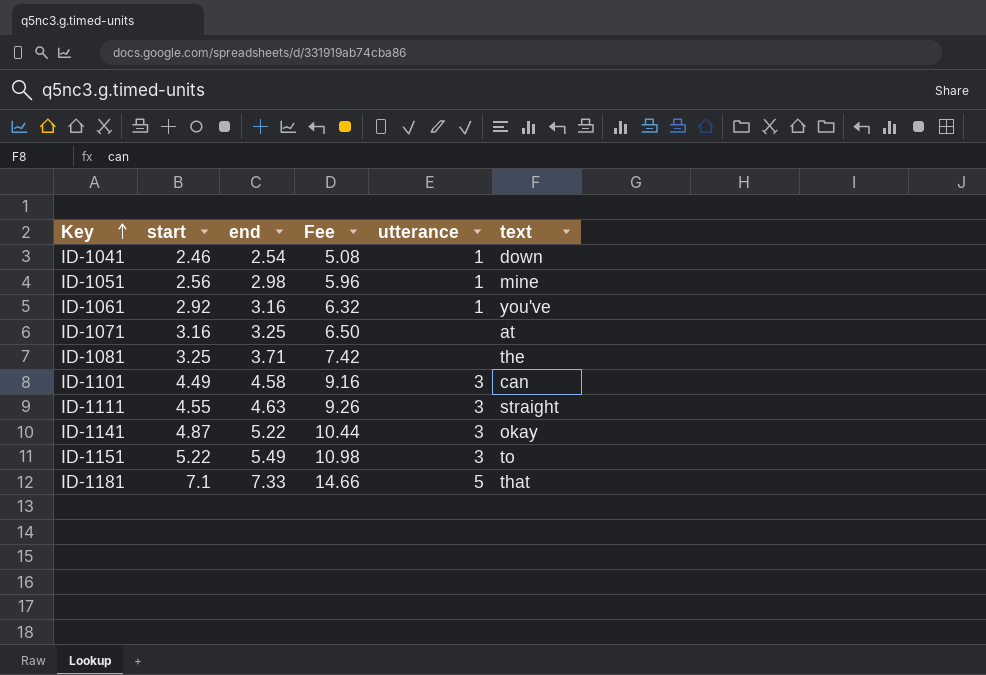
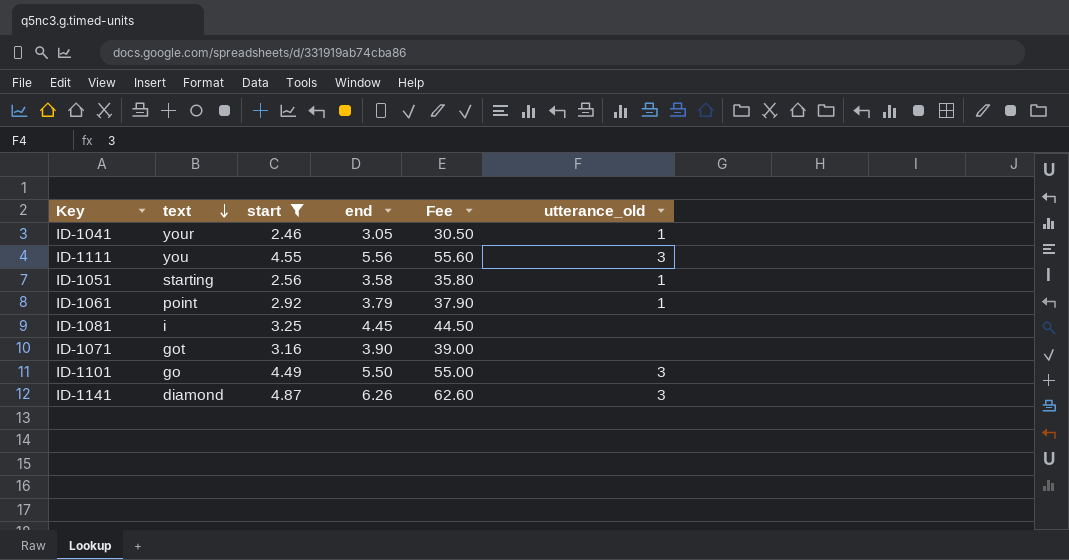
filter: none -> start <= 4.87
row order: Key ascending -> text descending
column text | position: 6 -> 2
column Fee | formula: [end] * 2 -> [end] * 10
column name: utterance -> utterance_old
ID-1041 | text: down -> your
ID-1041 | end: 2.54 -> 3.05
ID-1111 | text: straight -> you
ID-1111 | end: 4.63 -> 5.56
ID-1051 | text: mine -> starting
ID-1051 | end: 2.98 -> 3.58
ID-1061 | text: you've -> point
ID-1061 | end: 3.16 -> 3.79
ID-1081 | text: the -> i
ID-1081 | end: 3.71 -> 4.45
ID-1071 | text: at -> got
ID-1071 | end: 3.25 -> 3.90
ID-1101 | text: can -> go
ID-1101 | end: 4.58 -> 5.50
ID-1141 | text: okay -> diamond
ID-1141 | end: 5.22 -> 6.26

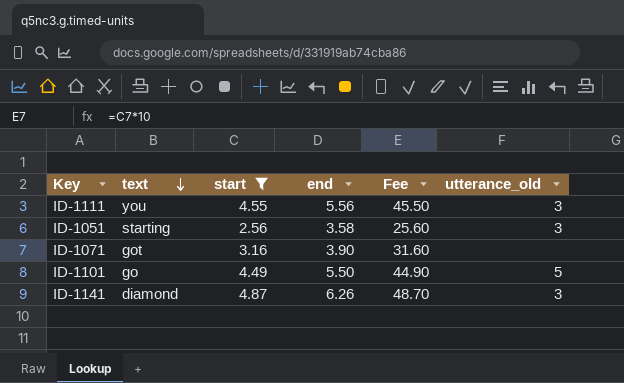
column Fee | formula: [end] * 10 -> [start] * 10
row ID-1041: your | 2.46 | 3.05 | 30.50 | 1 -> none
row ID-1061: point | 2.92 | 3.79 | 37.90 | 1 -> none
row ID-1081: i | 3.25 | 4.45 | 44.50 | none -> none
ID-1051 | utterance_old: 1 -> 3
ID-1101 | utterance_old: 3 -> 5

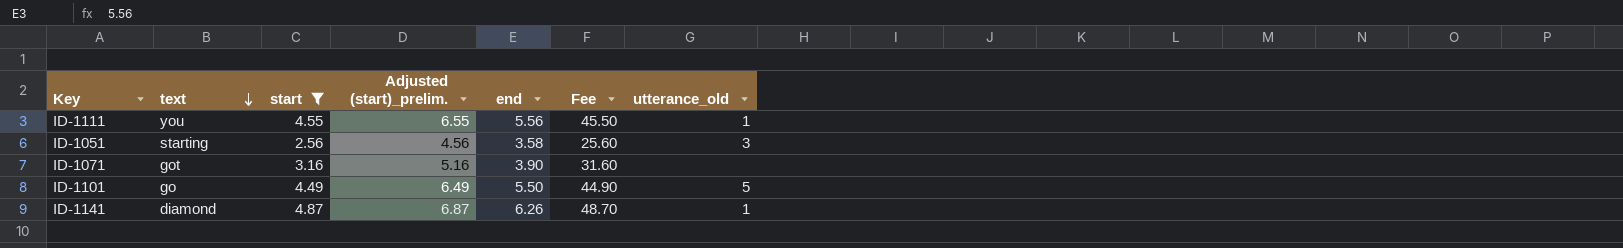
column Adjusted (start)_prelim. | formula: none -> [start] + 2
ID-1111 | utterance_old: 3 -> 1
ID-1141 | utterance_old: 3 -> 1

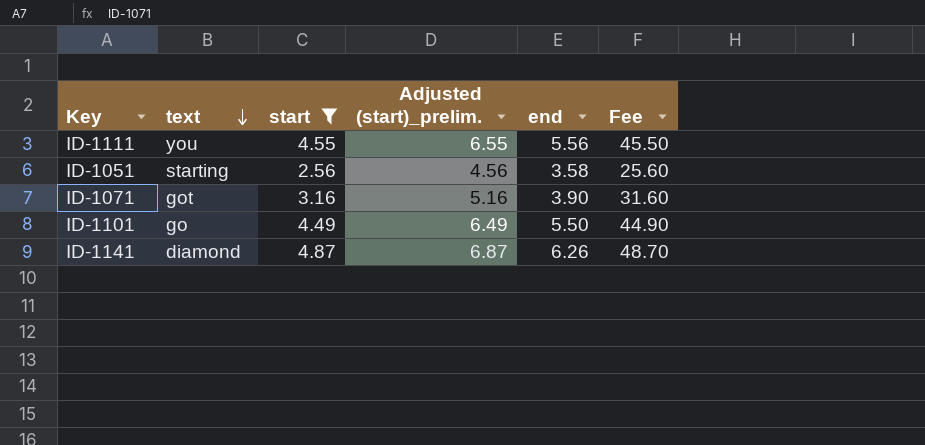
column utterance_old | position: 7 -> none

